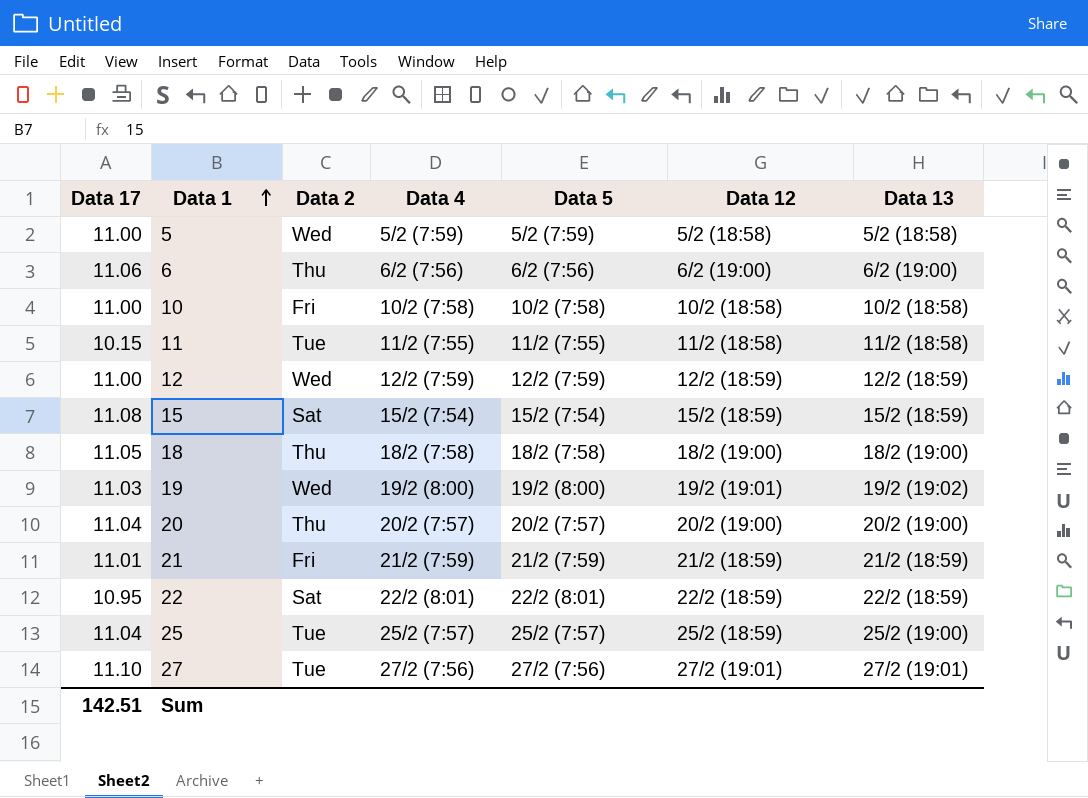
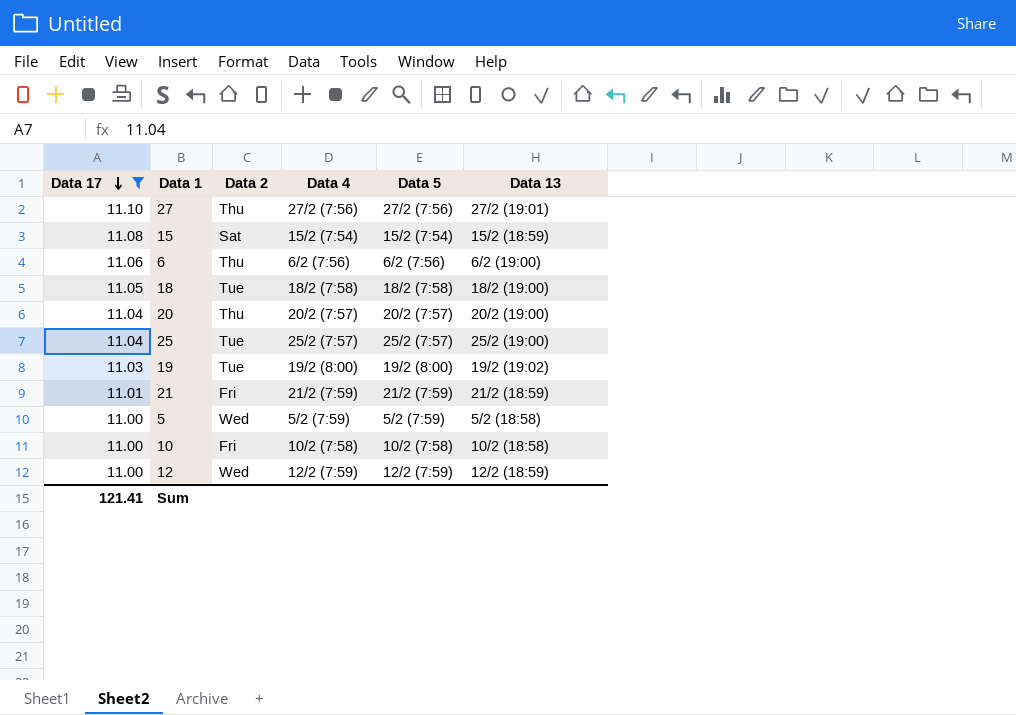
filter: none -> Data 17 >= 11.00
row order: Data 1 ascending -> Data 17 descending
column Data 12 | position: 6 -> none
27 | Data 2: Tue -> Thu
18 | Data 2: Thu -> Tue
19 | Data 2: Wed -> Tue
Sum | Data 17: 142.51 -> 121.41

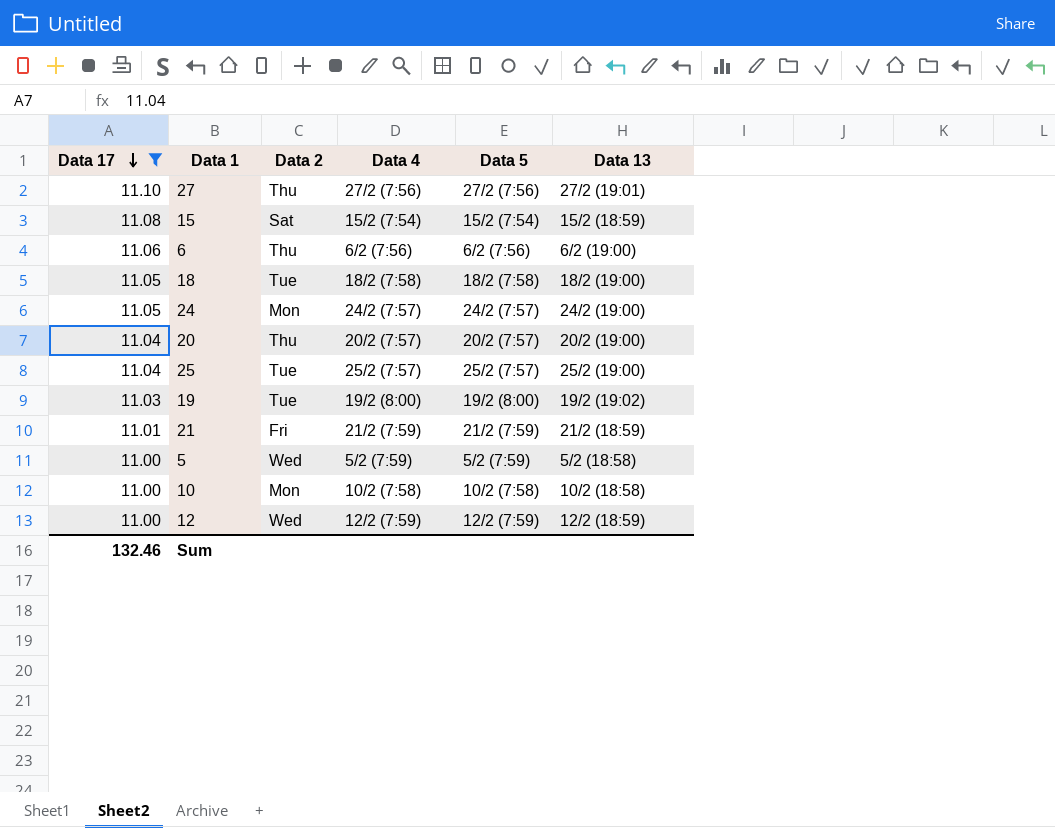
row 24: none -> 11.05 | Mon | 24/2 (7:57) | 24/2 (7:57) | 24/2 (19:00)
10 | Data 2: Fri -> Mon
Sum | Data 17: 121.41 -> 132.46

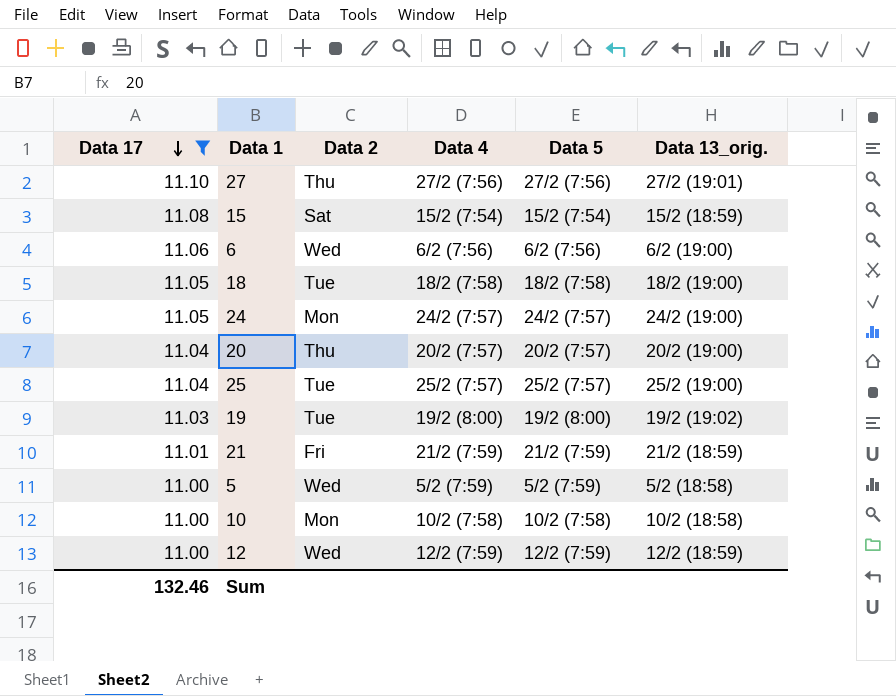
column name: Data 13 -> Data 13_orig.
6 | Data 2: Thu -> Wed

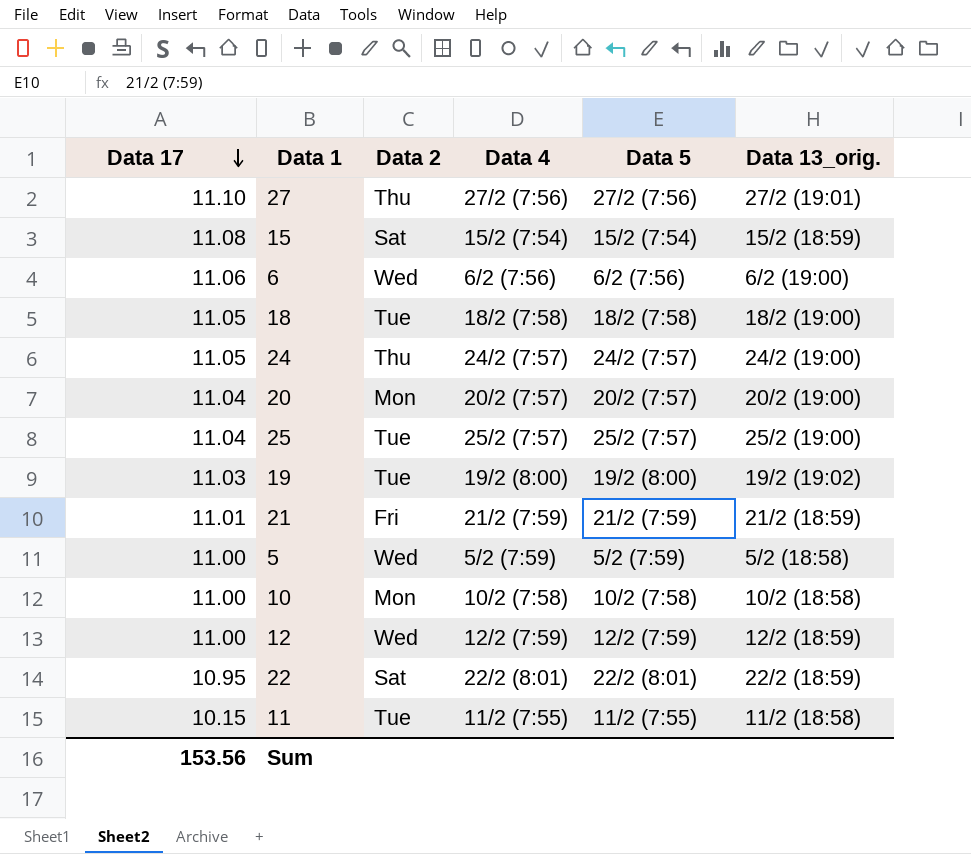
filter: Data 17 >= 11.00 -> none
24 | Data 2: Mon -> Thu
20 | Data 2: Thu -> Mon
Sum | Data 17: 132.46 -> 153.56

